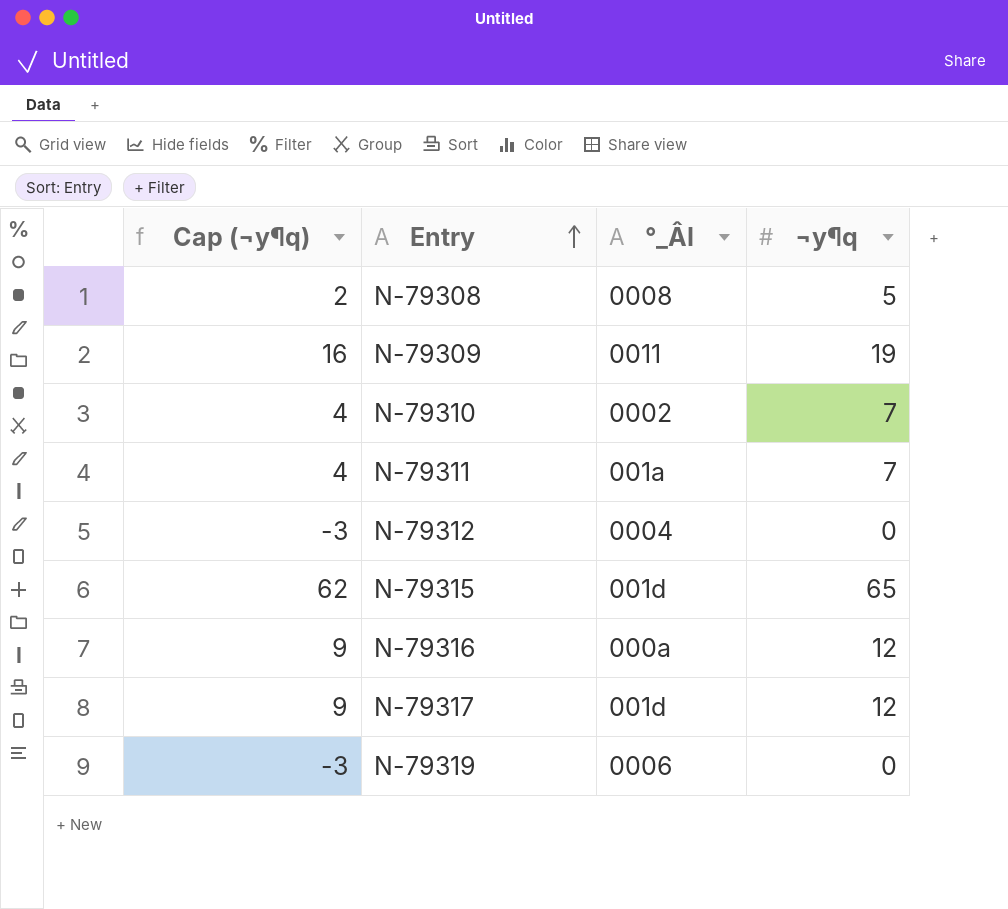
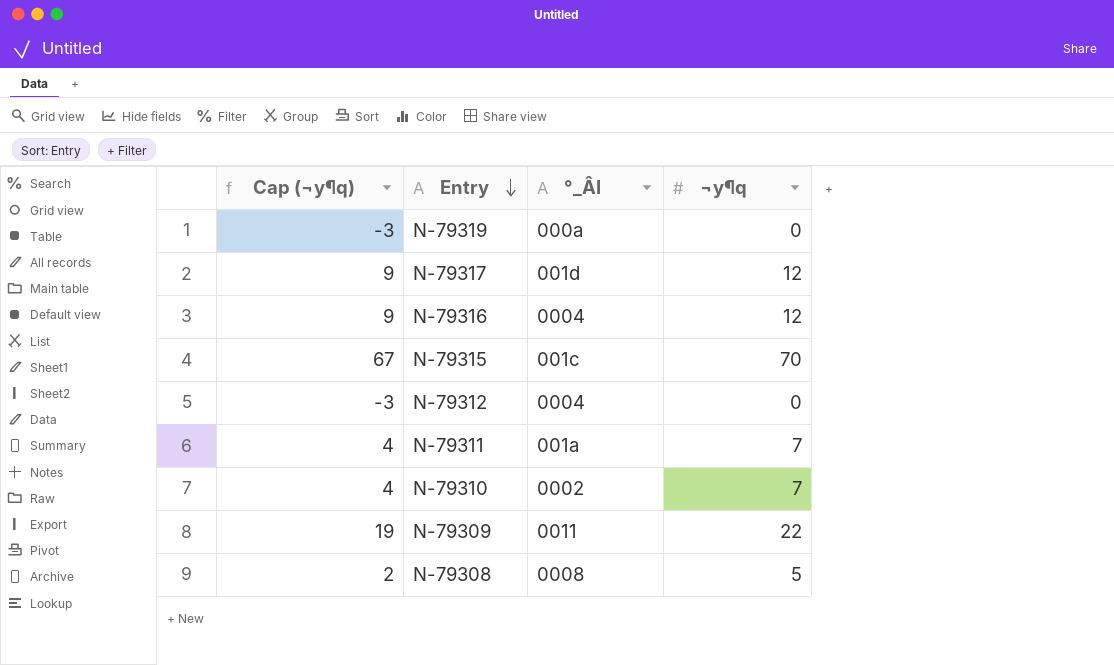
row order: Entry ascending -> Entry descending
N-79319 | °_ÂI: 0006 -> 000a
N-79316 | °_ÂI: 000a -> 0004
N-79315 | Cap (¬y¶q): 62 -> 67
N-79315 | °_ÂI: 001d -> 001c
N-79315 | ¬y¶q: 65 -> 70
N-79309 | Cap (¬y¶q): 16 -> 19
N-79309 | ¬y¶q: 19 -> 22

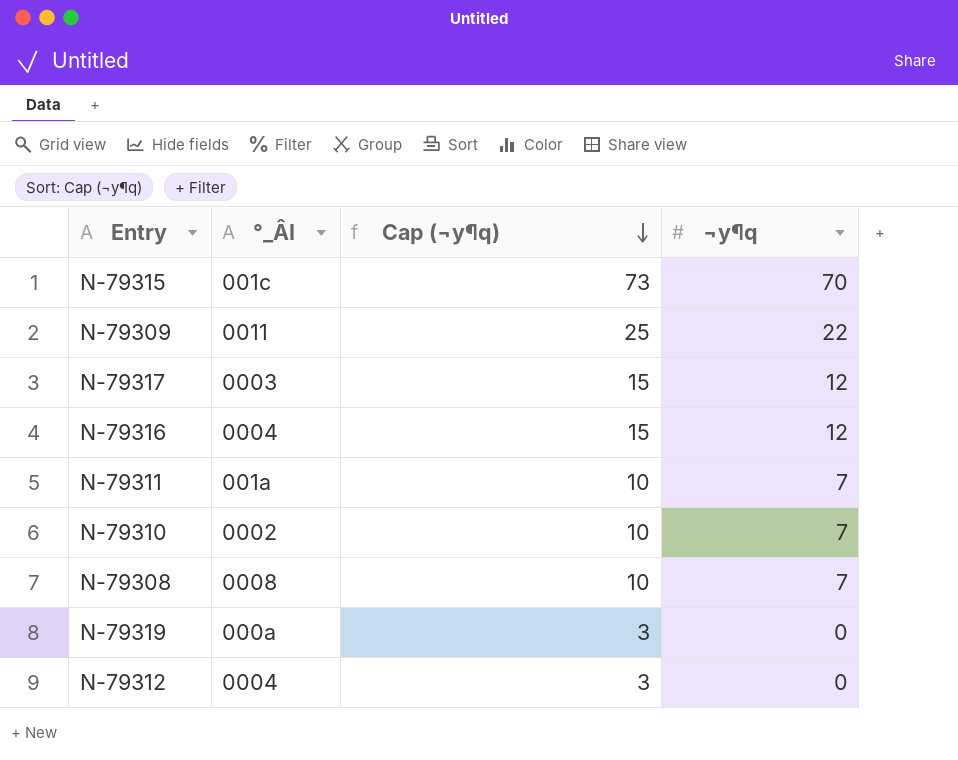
row order: Entry descending -> Cap (¬y¶q) descending
column Cap (¬y¶q) | formula: [¬y¶q] - 3 -> [¬y¶q] + 3
column Cap (¬y¶q) | position: 1 -> 3
N-79317 | °_ÂI: 001d -> 0003
N-79308 | ¬y¶q: 5 -> 7

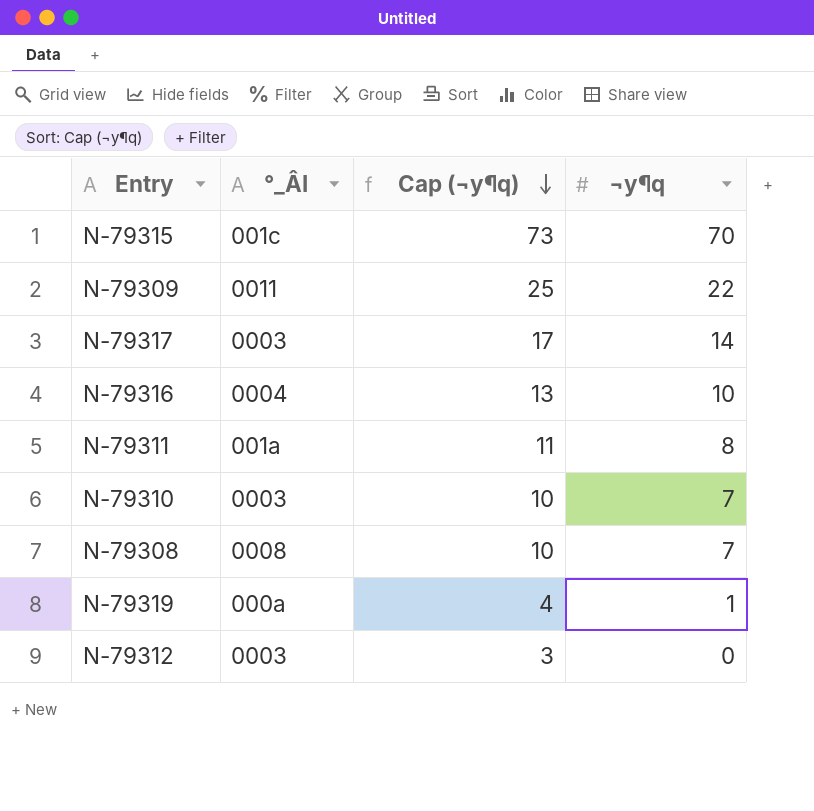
N-79317 | Cap (¬y¶q): 15 -> 17
N-79317 | ¬y¶q: 12 -> 14
N-79316 | Cap (¬y¶q): 15 -> 13
N-79316 | ¬y¶q: 12 -> 10
N-79311 | Cap (¬y¶q): 10 -> 11
N-79311 | ¬y¶q: 7 -> 8
N-79310 | °_ÂI: 0002 -> 0003
N-79319 | Cap (¬y¶q): 3 -> 4
N-79319 | ¬y¶q: 0 -> 1
N-79312 | °_ÂI: 0004 -> 0003

